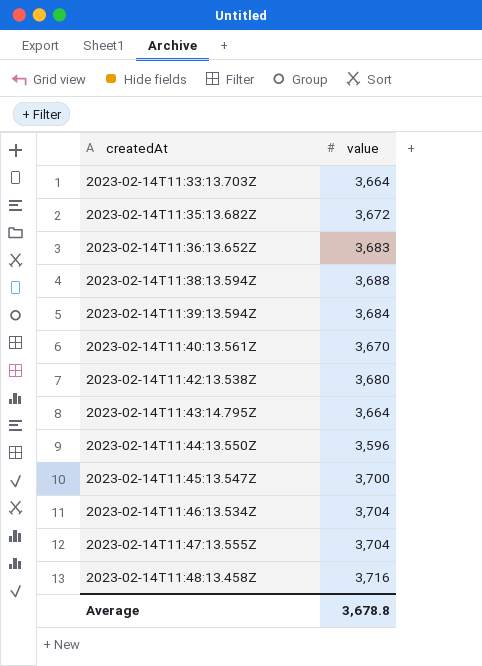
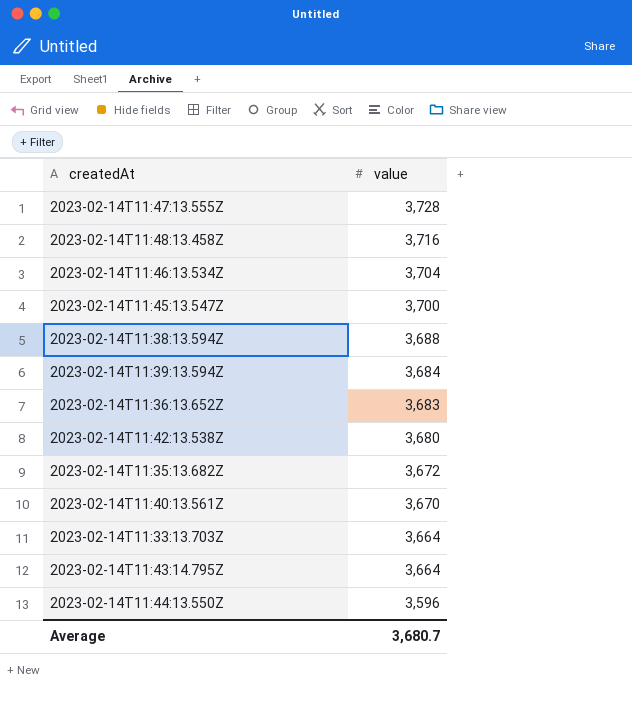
row order: createdAt ascending -> value descending
2023-02-14T11:47:13.555Z | value: 3,704 -> 3,728
Average | value: 3,678.8 -> 3,680.7

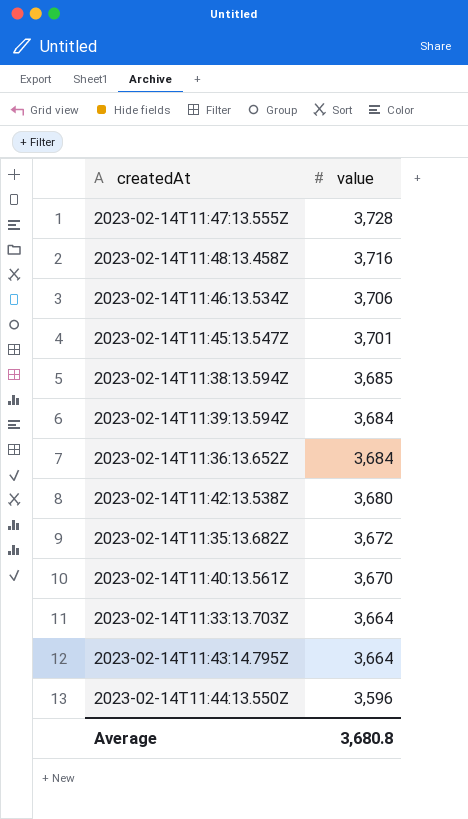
2023-02-14T11:46:13.534Z | value: 3,704 -> 3,706
2023-02-14T11:45:13.547Z | value: 3,700 -> 3,701
2023-02-14T11:38:13.594Z | value: 3,688 -> 3,685
2023-02-14T11:36:13.652Z | value: 3,683 -> 3,684
Average | value: 3,680.7 -> 3,680.8

